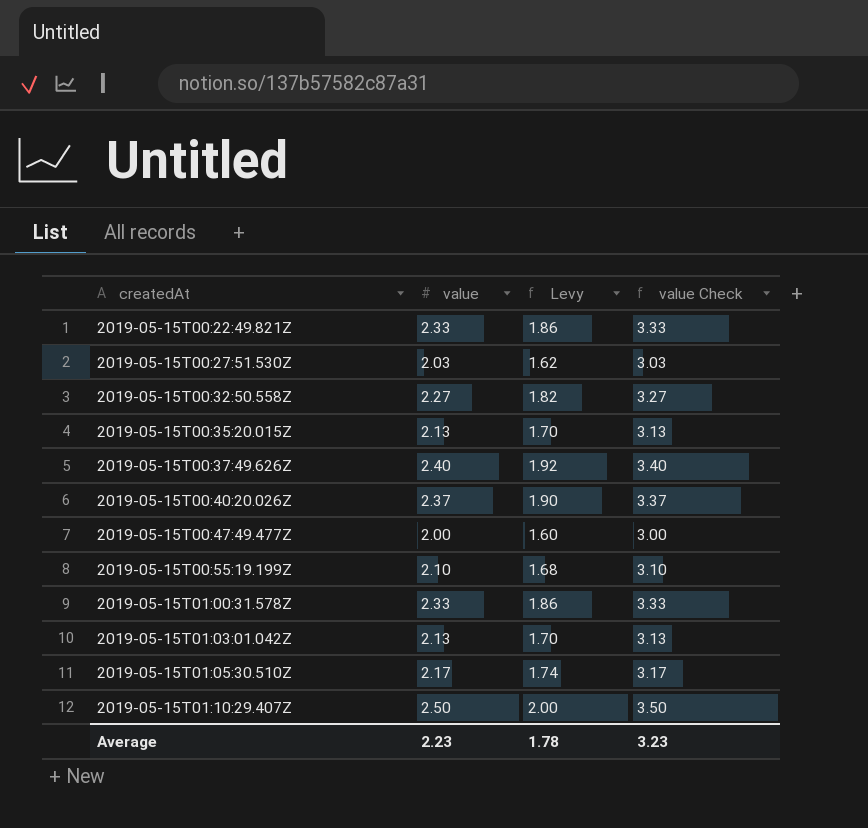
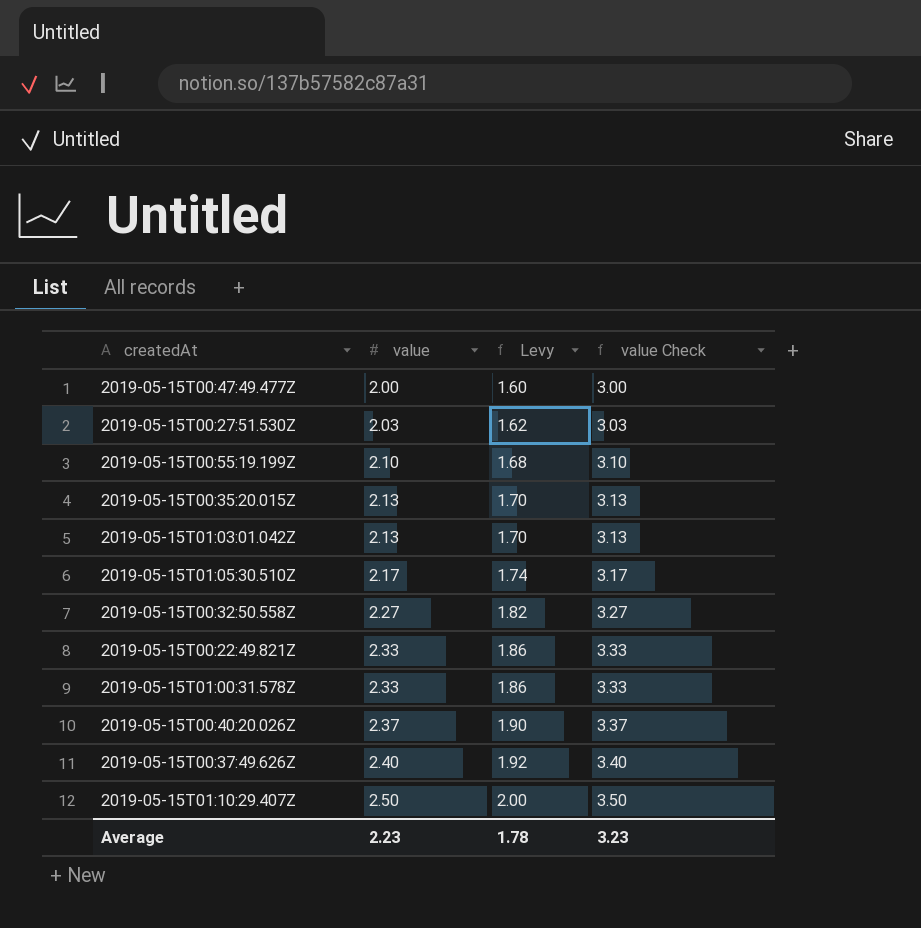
row order: createdAt ascending -> value ascending

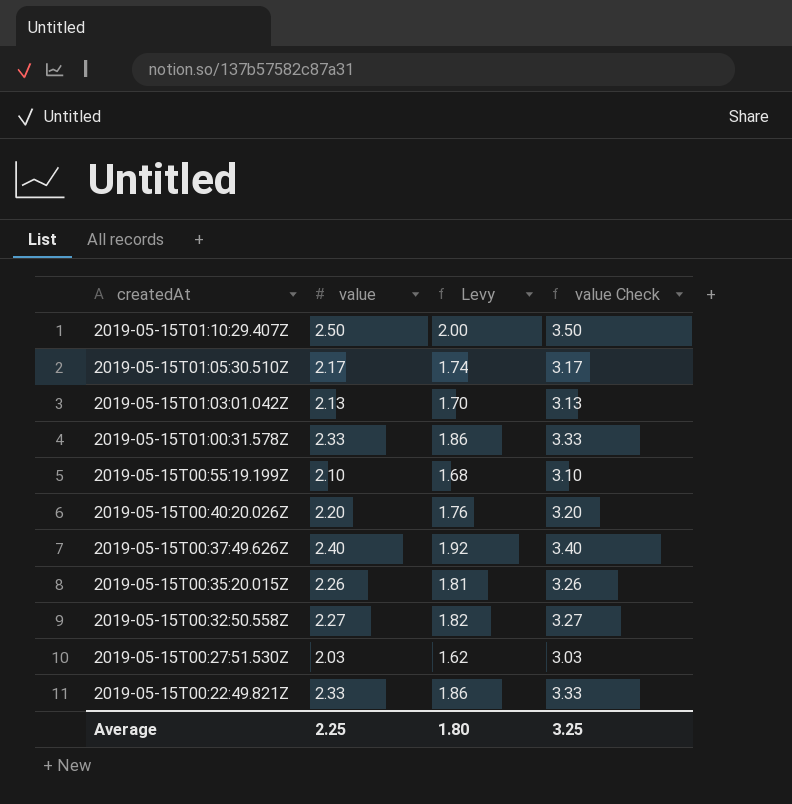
row order: value ascending -> createdAt descending
row 2019-05-15T00:47:49.477Z: 2.00 | 1.60 | 3.00 -> none
2019-05-15T00:40:20.026Z | value: 2.37 -> 2.20
2019-05-15T00:40:20.026Z | Levy: 1.90 -> 1.76
2019-05-15T00:40:20.026Z | value Check: 3.37 -> 3.20
2019-05-15T00:35:20.015Z | value: 2.13 -> 2.26
2019-05-15T00:35:20.015Z | Levy: 1.70 -> 1.81
2019-05-15T00:35:20.015Z | value Check: 3.13 -> 3.26
Average | value: 2.23 -> 2.25
Average | Levy: 1.78 -> 1.80
Average | value Check: 3.23 -> 3.25

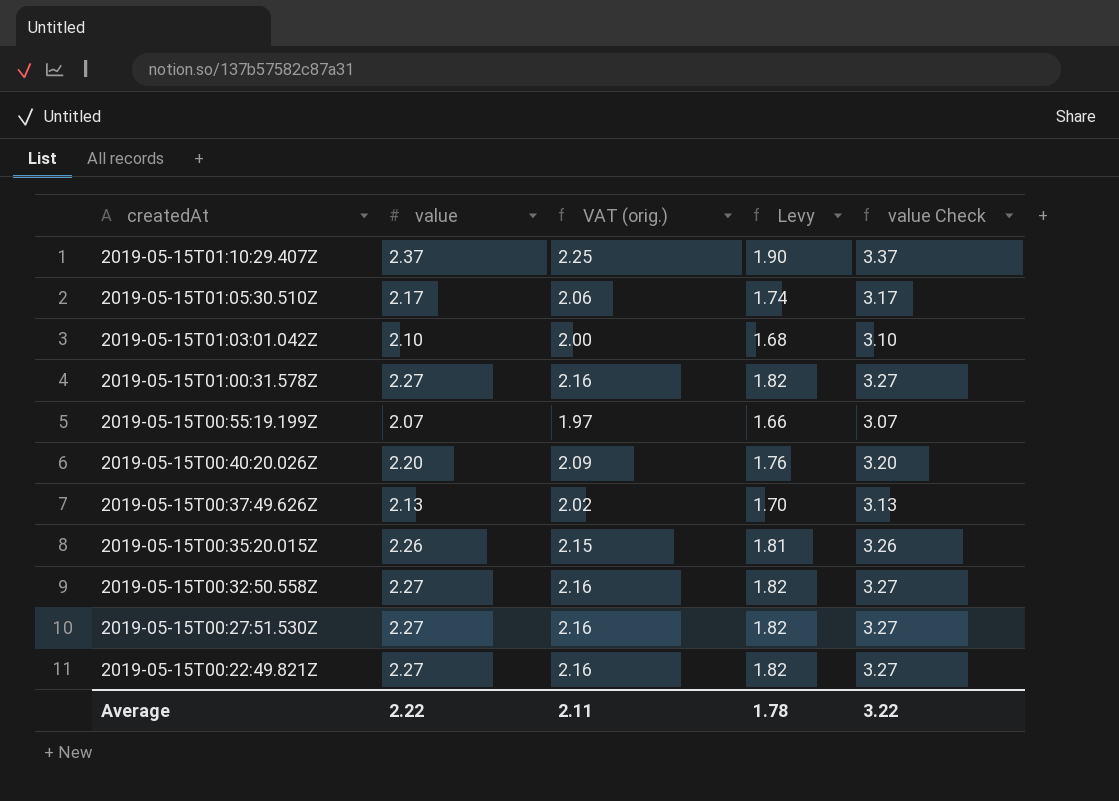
column VAT (orig.) | formula: none -> [value] * 0.95
2019-05-15T01:10:29.407Z | value: 2.50 -> 2.37
2019-05-15T01:10:29.407Z | Levy: 2.00 -> 1.90
2019-05-15T01:10:29.407Z | value Check: 3.50 -> 3.37
2019-05-15T01:03:01.042Z | value: 2.13 -> 2.10
2019-05-15T01:03:01.042Z | Levy: 1.70 -> 1.68
2019-05-15T01:03:01.042Z | value Check: 3.13 -> 3.10
2019-05-15T01:00:31.578Z | value: 2.33 -> 2.27
2019-05-15T01:00:31.578Z | Levy: 1.86 -> 1.82
2019-05-15T01:00:31.578Z | value Check: 3.33 -> 3.27
2019-05-15T00:55:19.199Z | value: 2.10 -> 2.07
2019-05-15T00:55:19.199Z | Levy: 1.68 -> 1.66
2019-05-15T00:55:19.199Z | value Check: 3.10 -> 3.07
2019-05-15T00:37:49.626Z | value: 2.40 -> 2.13
2019-05-15T00:37:49.626Z | Levy: 1.92 -> 1.70
2019-05-15T00:37:49.626Z | value Check: 3.40 -> 3.13
2019-05-15T00:27:51.530Z | value: 2.03 -> 2.27
2019-05-15T00:27:51.530Z | Levy: 1.62 -> 1.82
2019-05-15T00:27:51.530Z | value Check: 3.03 -> 3.27
2019-05-15T00:22:49.821Z | value: 2.33 -> 2.27
2019-05-15T00:22:49.821Z | Levy: 1.86 -> 1.82
2019-05-15T00:22:49.821Z | value Check: 3.33 -> 3.27
Average | value: 2.25 -> 2.22
Average | Levy: 1.80 -> 1.78
Average | value Check: 3.25 -> 3.22

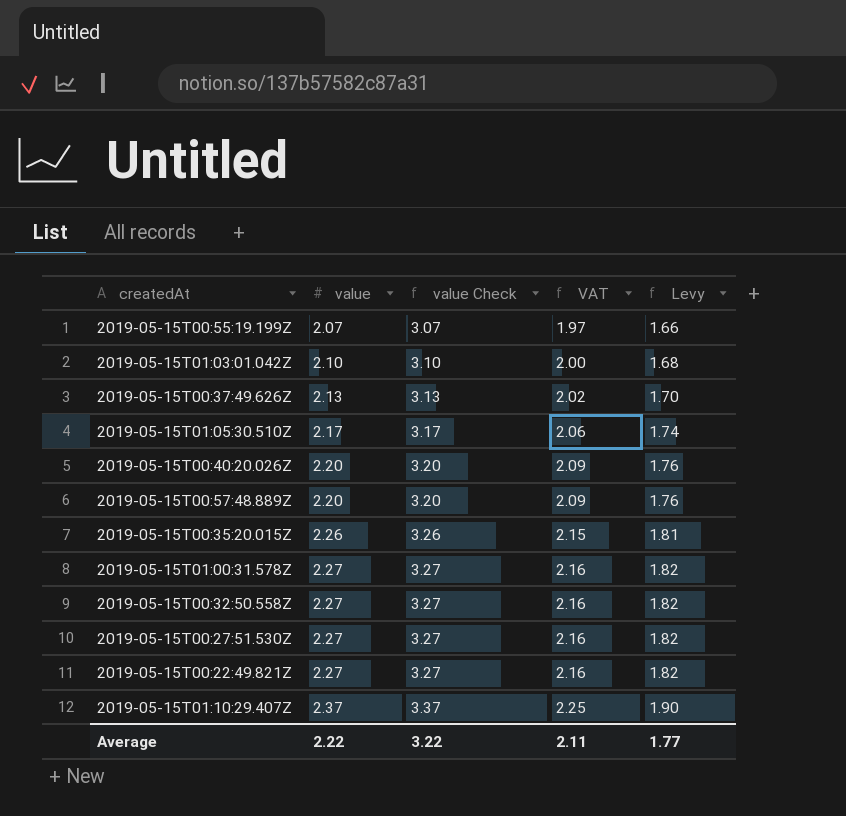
row order: createdAt descending -> value ascending
column value Check | position: 5 -> 3
column name: VAT (orig.) -> VAT
row 2019-05-15T00:57:48.889Z: none -> 2.20 | 3.20 | 2.09 | 1.76
Average | Levy: 1.78 -> 1.77

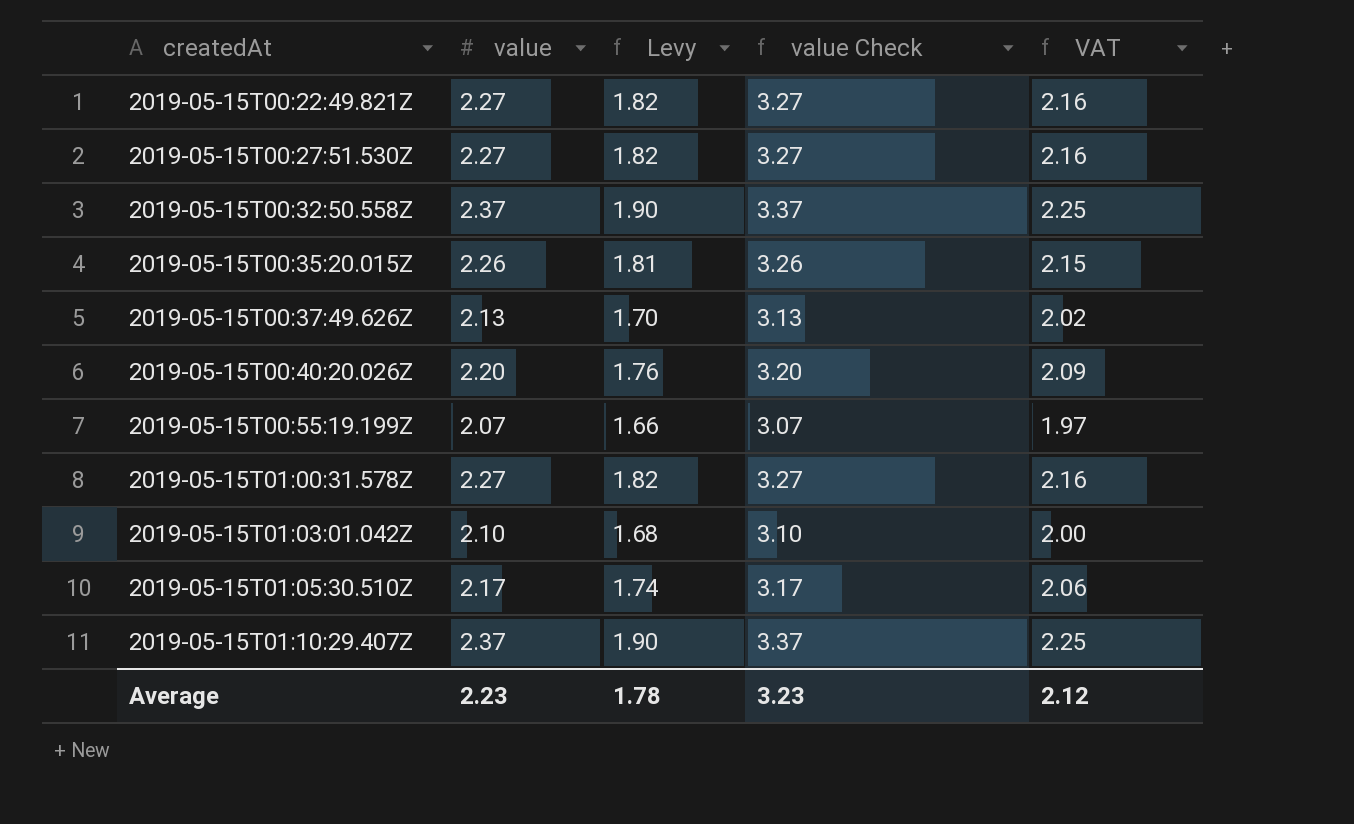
row order: value ascending -> createdAt ascending
column Levy | position: 5 -> 3
row 2019-05-15T00:57:48.889Z: 2.20 | 3.20 | 2.09 | 1.76 -> none
2019-05-15T00:32:50.558Z | value: 2.27 -> 2.37
2019-05-15T00:32:50.558Z | Levy: 1.82 -> 1.90
2019-05-15T00:32:50.558Z | value Check: 3.27 -> 3.37
2019-05-15T00:32:50.558Z | VAT: 2.16 -> 2.25
Average | value: 2.22 -> 2.23
Average | Levy: 1.77 -> 1.78
Average | value Check: 3.22 -> 3.23
Average | VAT: 2.11 -> 2.12

